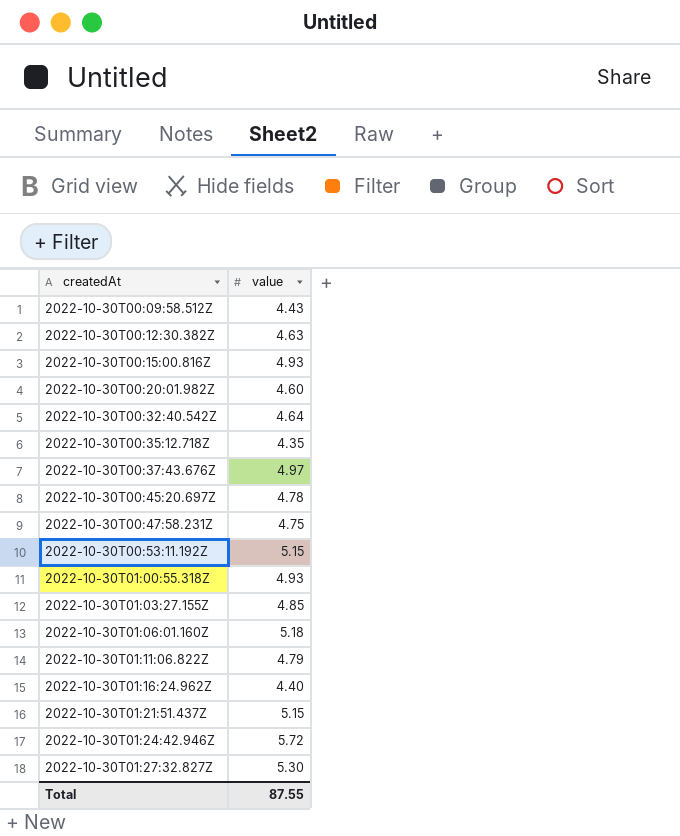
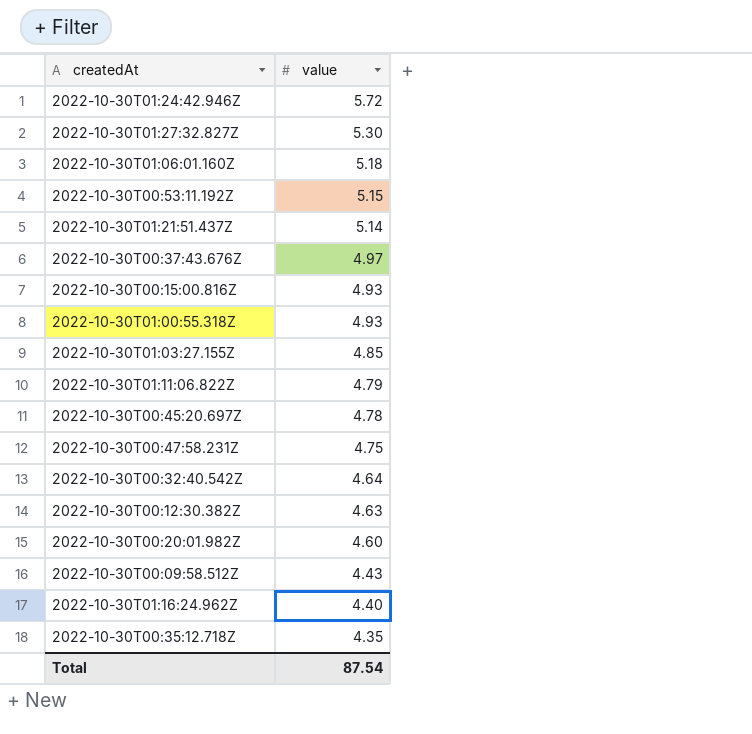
row order: createdAt ascending -> value descending
2022-10-30T01:21:51.437Z | value: 5.15 -> 5.14
Total | value: 87.55 -> 87.54

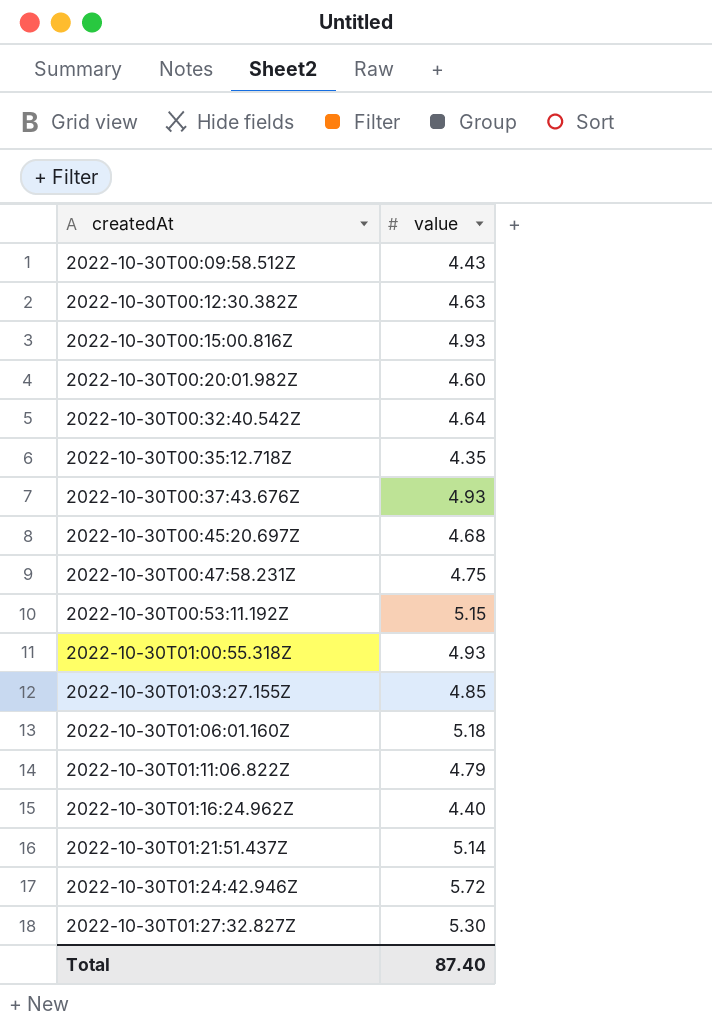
row order: value descending -> createdAt ascending
2022-10-30T00:37:43.676Z | value: 4.97 -> 4.93
2022-10-30T00:45:20.697Z | value: 4.78 -> 4.68
Total | value: 87.54 -> 87.40

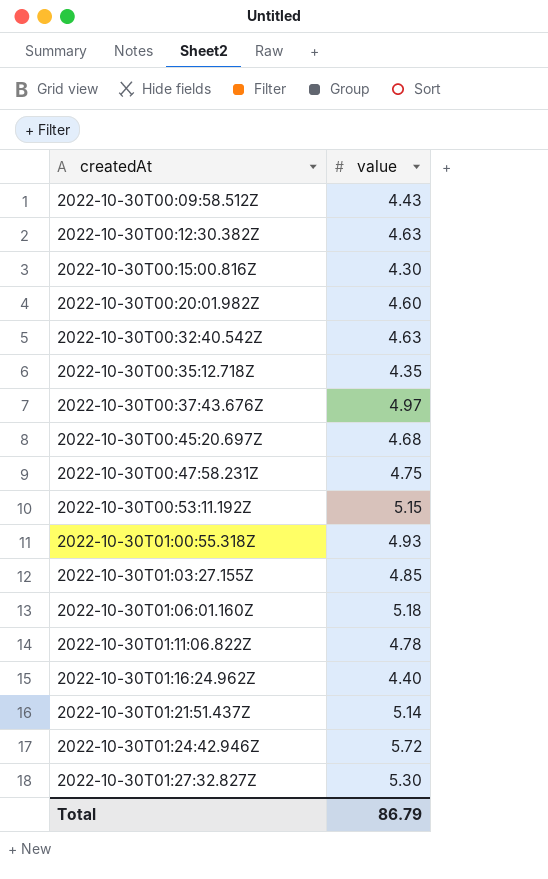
2022-10-30T00:15:00.816Z | value: 4.93 -> 4.30
2022-10-30T00:32:40.542Z | value: 4.64 -> 4.63
2022-10-30T00:37:43.676Z | value: 4.93 -> 4.97
2022-10-30T01:11:06.822Z | value: 4.79 -> 4.78
Total | value: 87.40 -> 86.79

